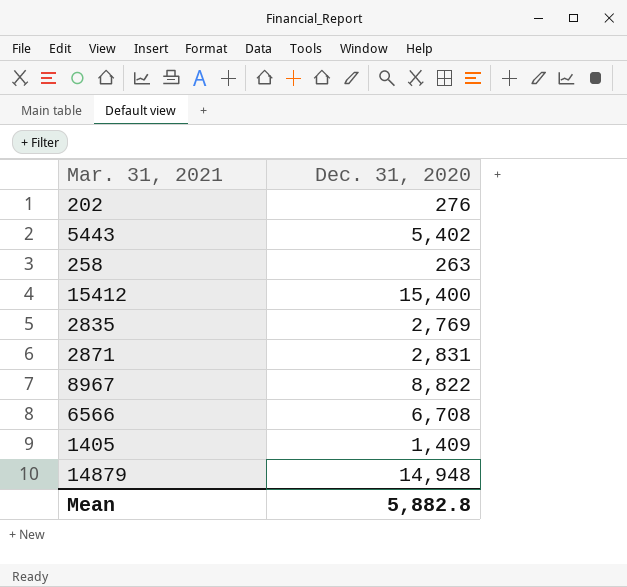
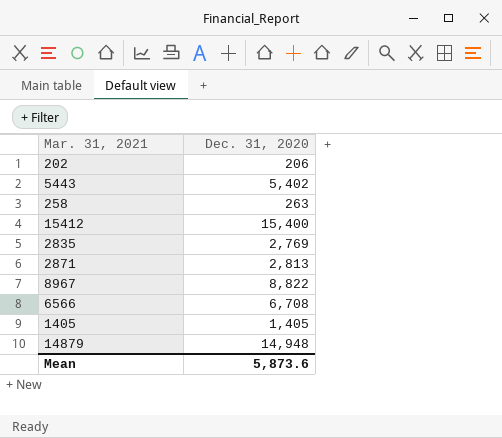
202 | Dec. 31, 2020: 276 -> 206
2871 | Dec. 31, 2020: 2,831 -> 2,813
1405 | Dec. 31, 2020: 1,409 -> 1,405
Mean | Dec. 31, 2020: 5,882.8 -> 5,873.6

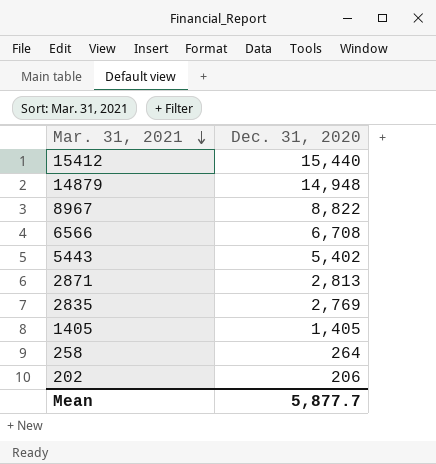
row order: none -> Mar. 31, 2021 descending
15412 | Dec. 31, 2020: 15,400 -> 15,440
258 | Dec. 31, 2020: 263 -> 264
Mean | Dec. 31, 2020: 5,873.6 -> 5,877.7

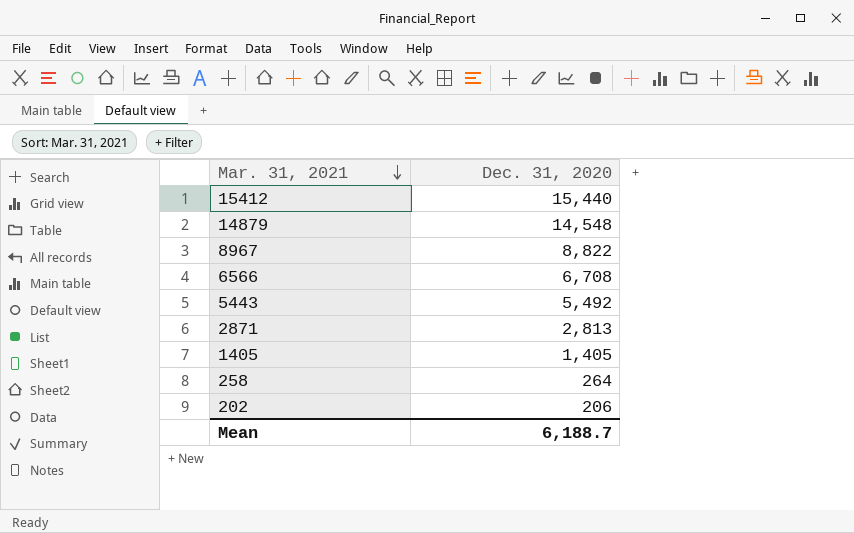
row 2835: 2,769 -> none
14879 | Dec. 31, 2020: 14,948 -> 14,548
5443 | Dec. 31, 2020: 5,402 -> 5,492
Mean | Dec. 31, 2020: 5,877.7 -> 6,188.7

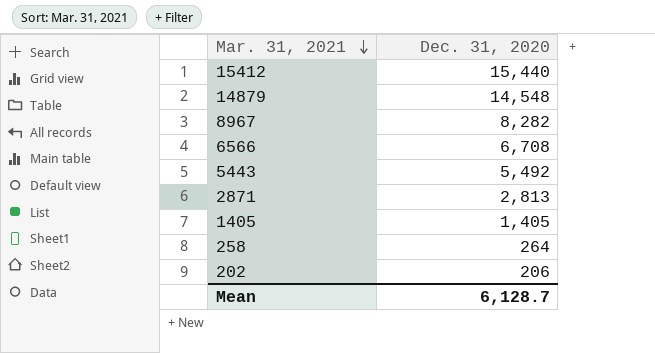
8967 | Dec. 31, 2020: 8,822 -> 8,282
Mean | Dec. 31, 2020: 6,188.7 -> 6,128.7

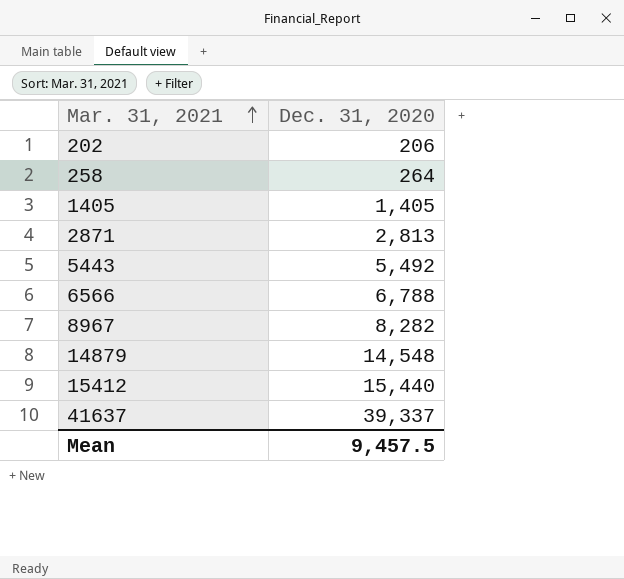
row order: Mar. 31, 2021 descending -> Mar. 31, 2021 ascending
6566 | Dec. 31, 2020: 6,708 -> 6,788
row 41637: none -> 39,337
Mean | Dec. 31, 2020: 6,128.7 -> 9,457.5

